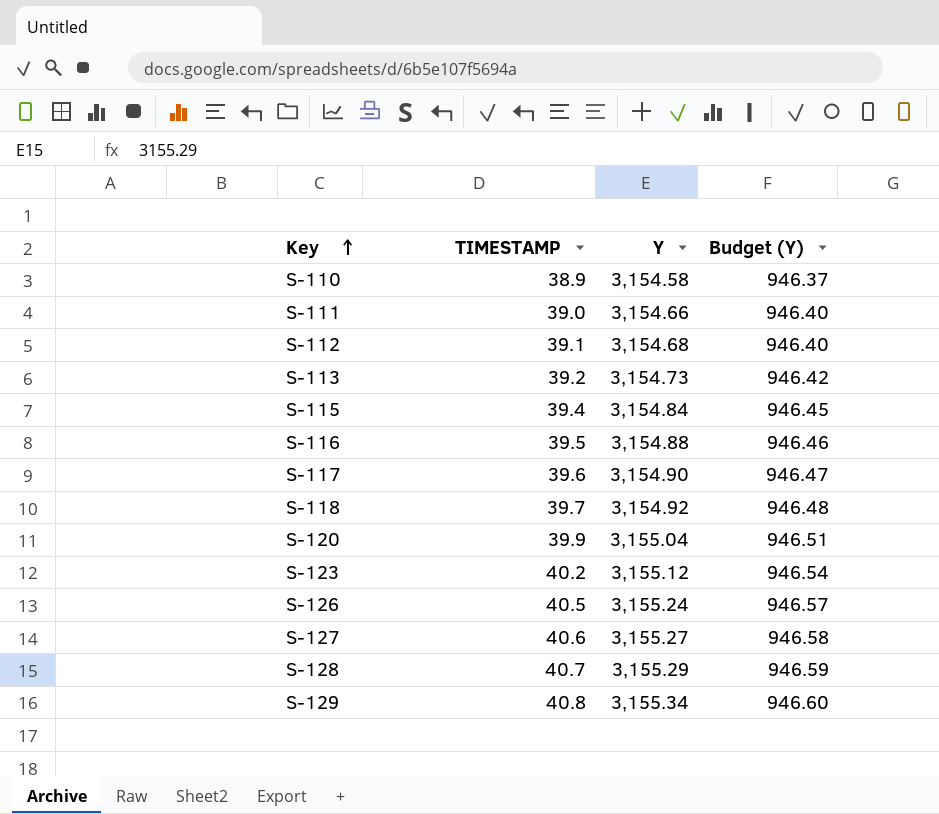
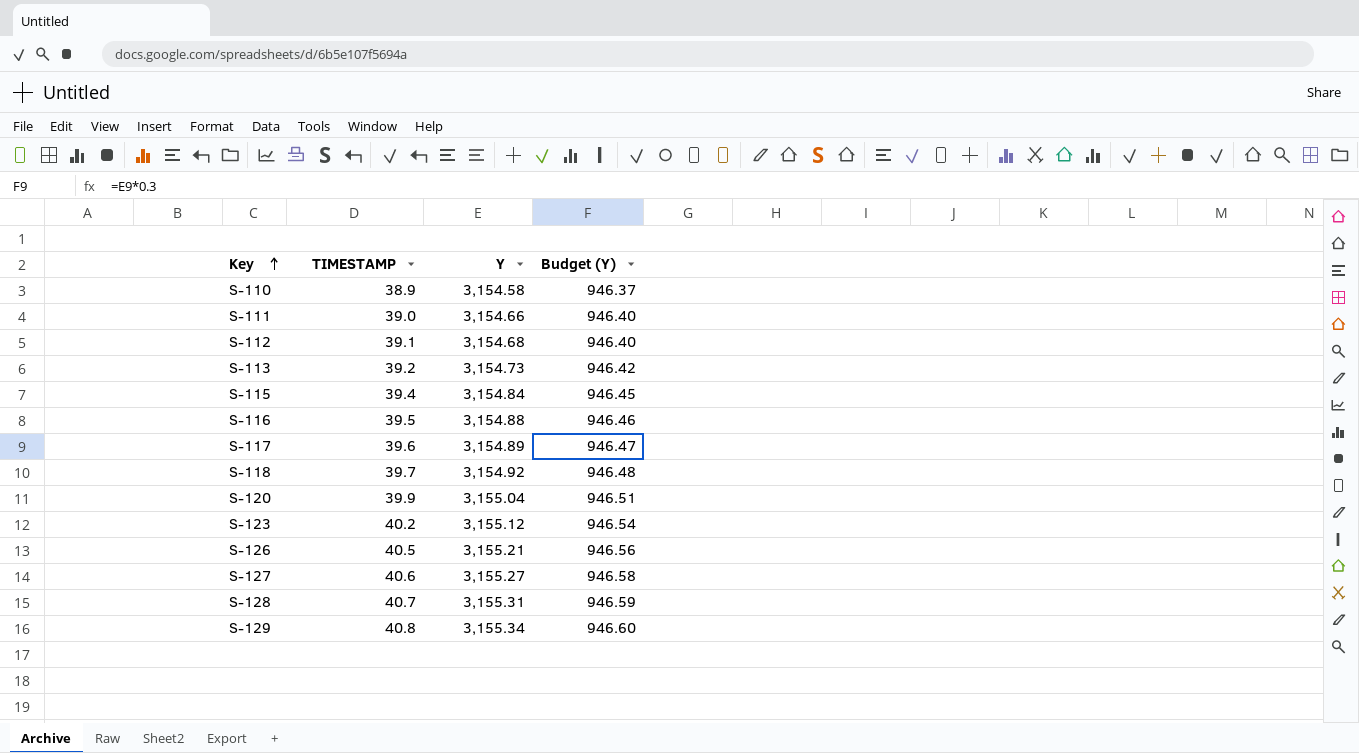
S-117 | Y: 3,154.90 -> 3,154.89
S-126 | Y: 3,155.24 -> 3,155.21
S-126 | Budget (Y): 946.57 -> 946.56
S-128 | Y: 3,155.29 -> 3,155.31

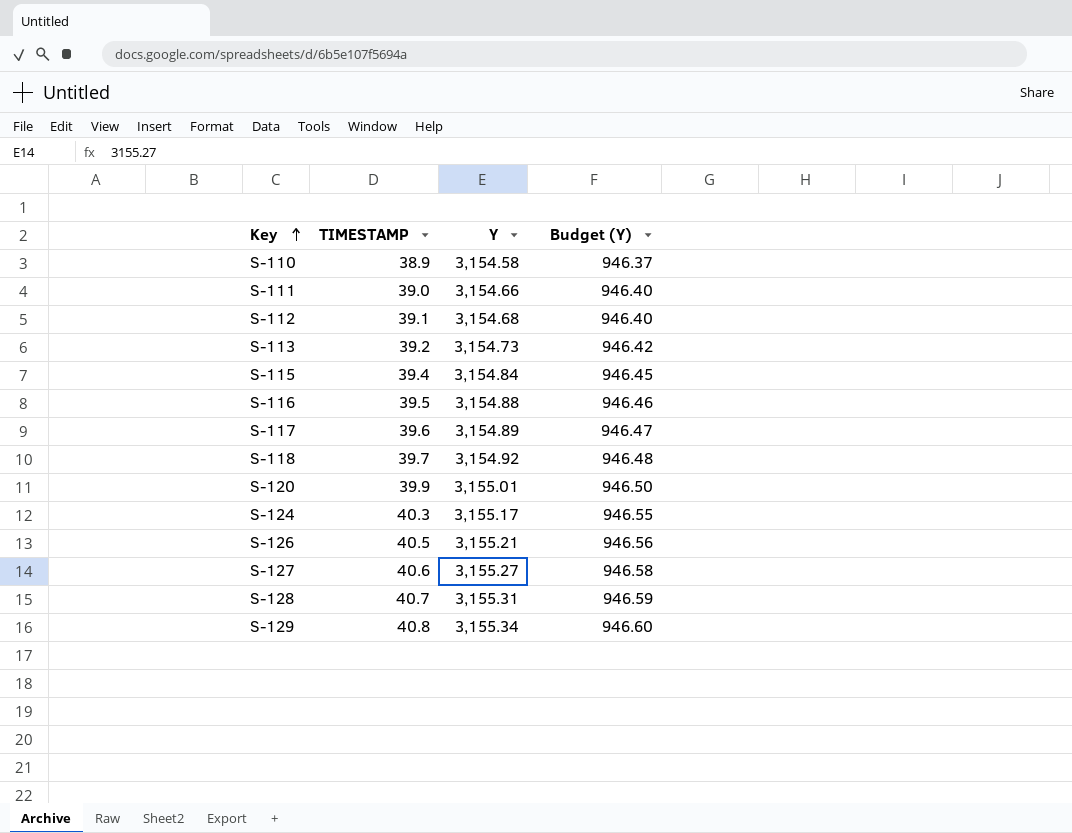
row S-123: 40.2 | 3,155.12 | 946.54 -> none
S-120 | Y: 3,155.04 -> 3,155.01
S-120 | Budget (Y): 946.51 -> 946.50
row S-124: none -> 40.3 | 3,155.17 | 946.55

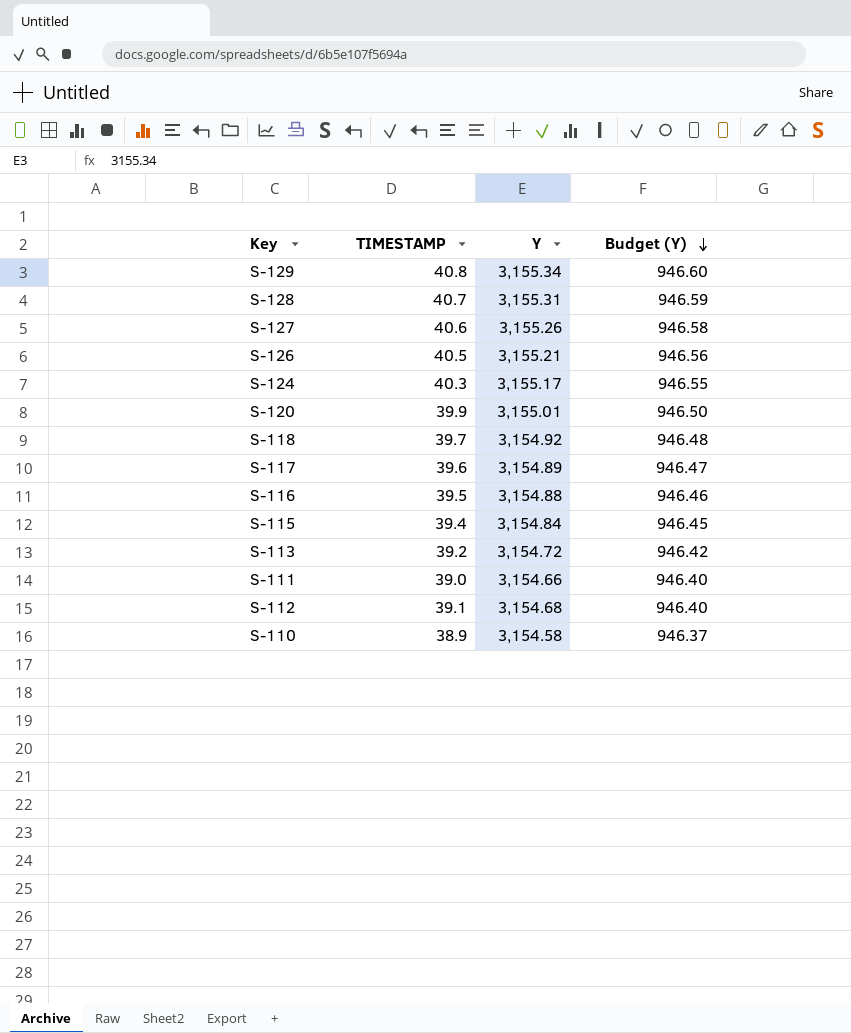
row order: Key ascending -> Budget (Y) descending
S-127 | Y: 3,155.27 -> 3,155.26
S-113 | Y: 3,154.73 -> 3,154.72

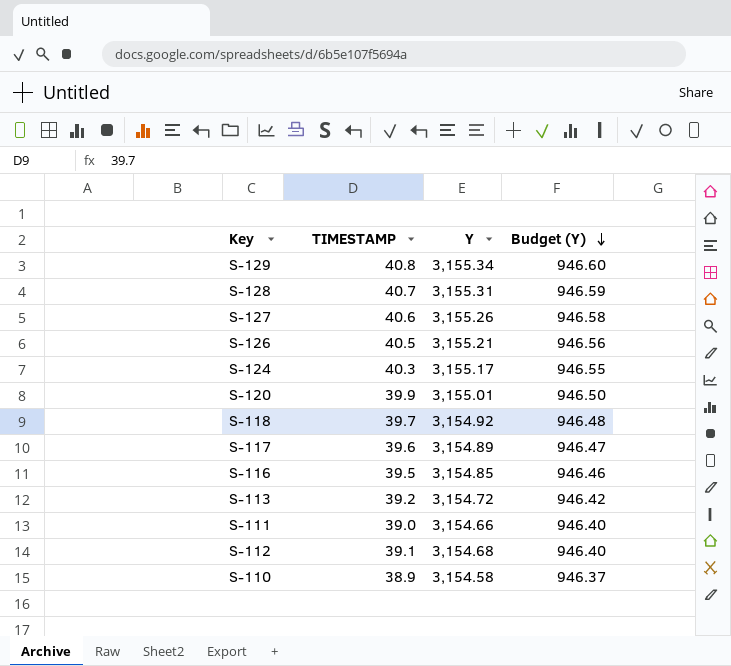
row S-115: 39.4 | 3,154.84 | 946.45 -> none
S-116 | Y: 3,154.88 -> 3,154.85

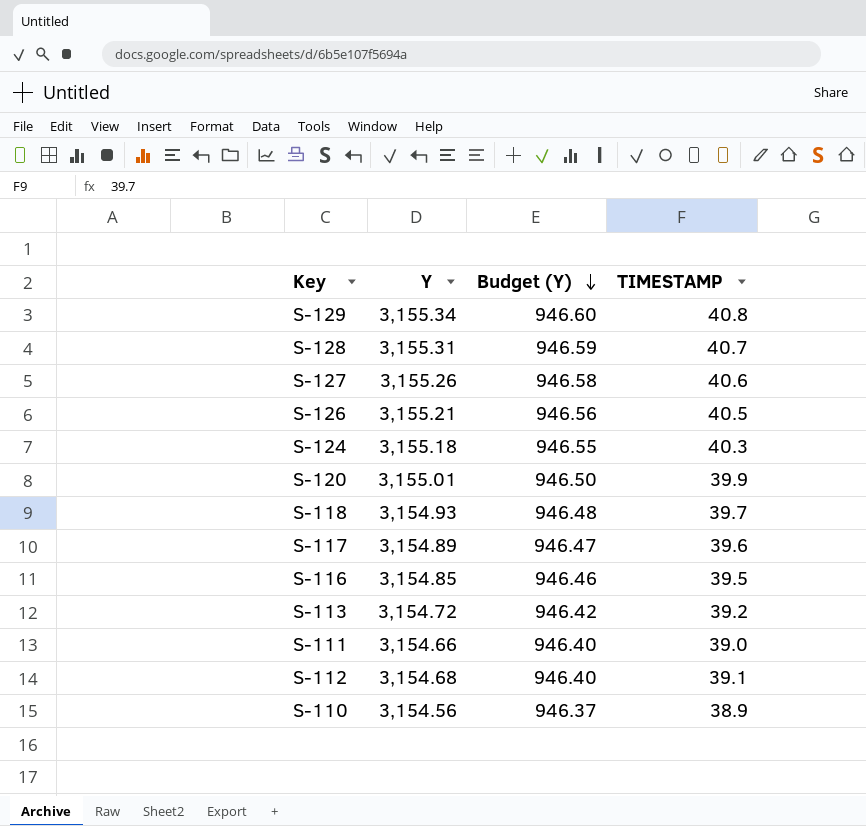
column TIMESTAMP | position: 2 -> 4
S-124 | Y: 3,155.17 -> 3,155.18
S-118 | Y: 3,154.92 -> 3,154.93
S-110 | Y: 3,154.58 -> 3,154.56

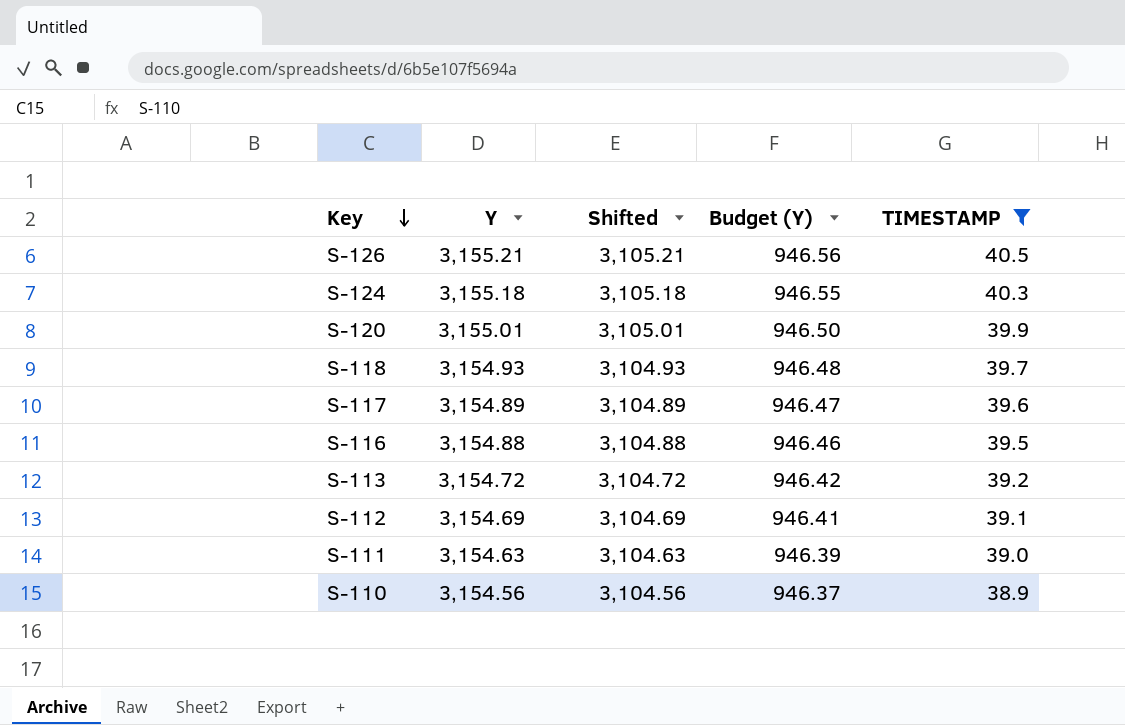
filter: none -> TIMESTAMP <= 40.5
row order: Budget (Y) descending -> Key descending
column Shifted | formula: none -> [Y] - 50
S-116 | Y: 3,154.85 -> 3,154.88
S-112 | Y: 3,154.68 -> 3,154.69
S-112 | Budget (Y): 946.40 -> 946.41
S-111 | Y: 3,154.66 -> 3,154.63
S-111 | Budget (Y): 946.40 -> 946.39

